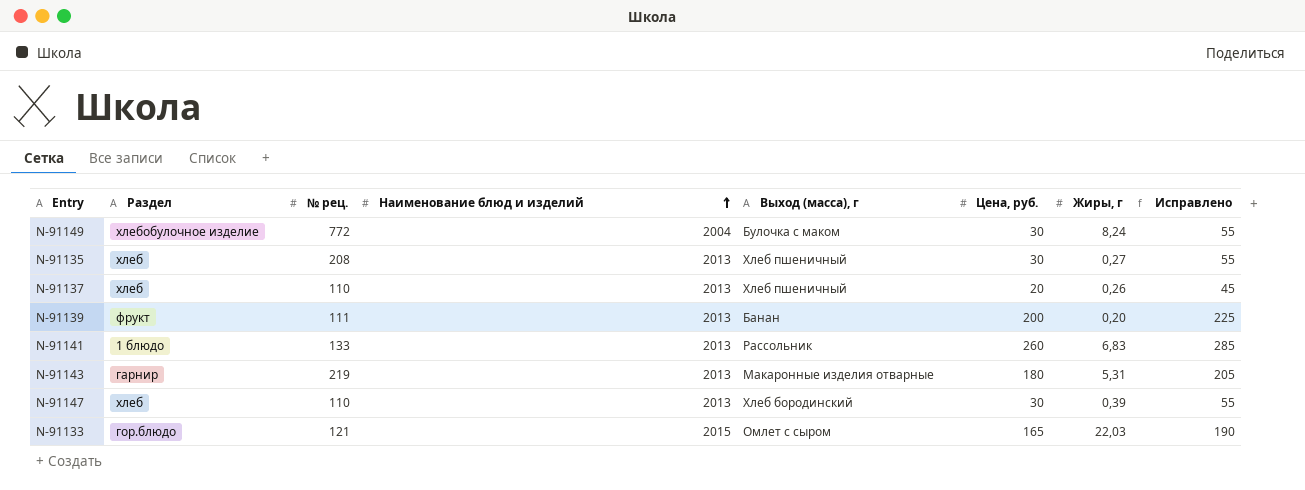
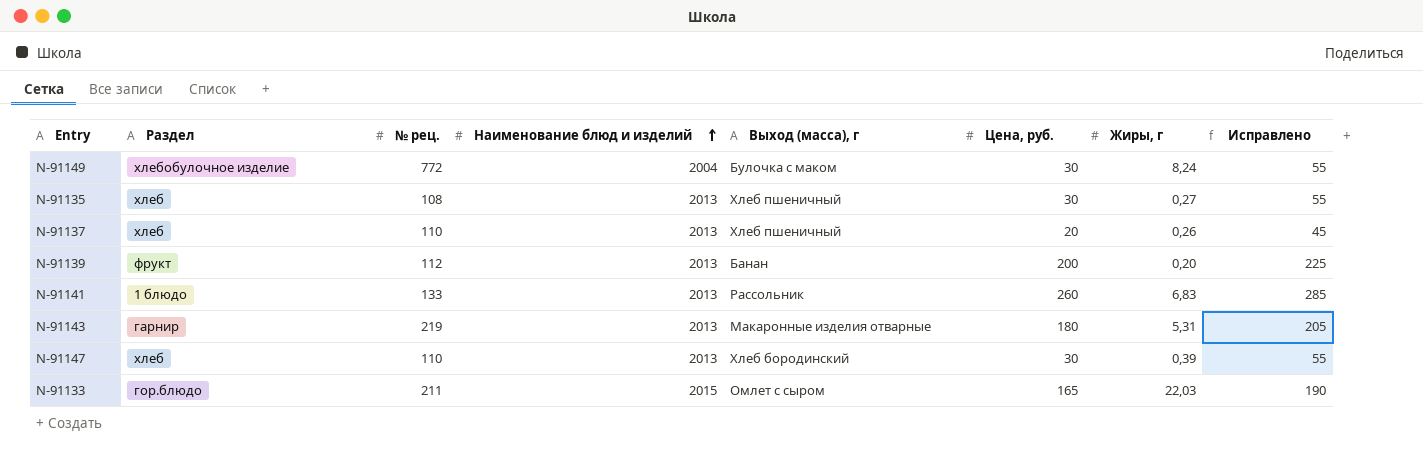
N-91135 | № рец.: 208 -> 108
N-91139 | № рец.: 111 -> 112
N-91133 | № рец.: 121 -> 211

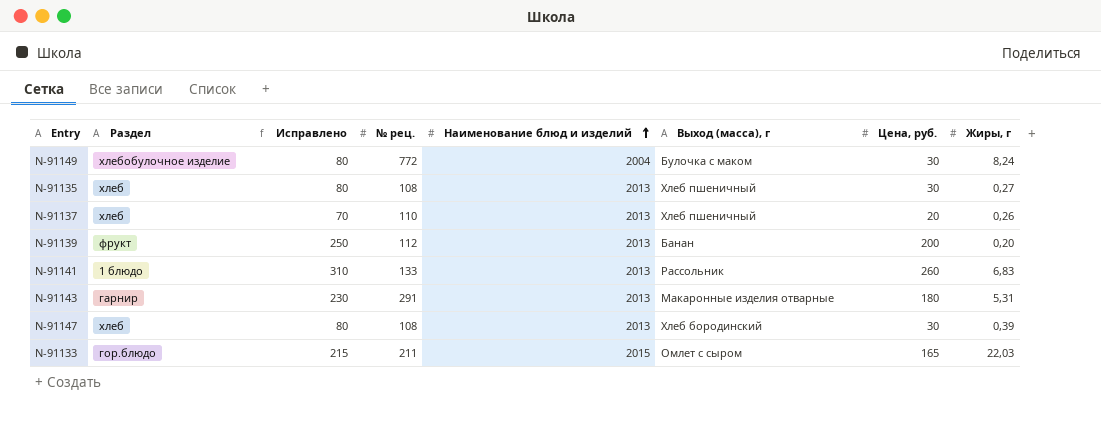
column Исправлено | formula: [Цена, руб.] + 25 -> [Цена, руб.] + 50
column Исправлено | position: 8 -> 3
N-91143 | № рец.: 219 -> 291
N-91147 | № рец.: 110 -> 108

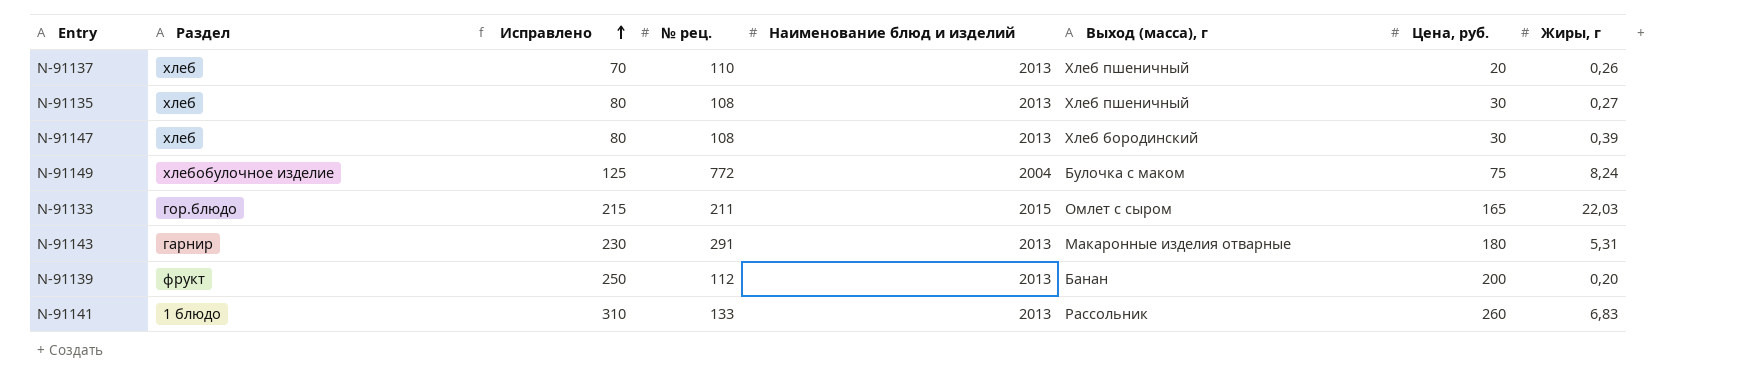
row order: Наименование блюд и изделий ascending -> Исправлено ascending
N-91149 | Исправлено: 80 -> 125
N-91149 | Цена, руб.: 30 -> 75

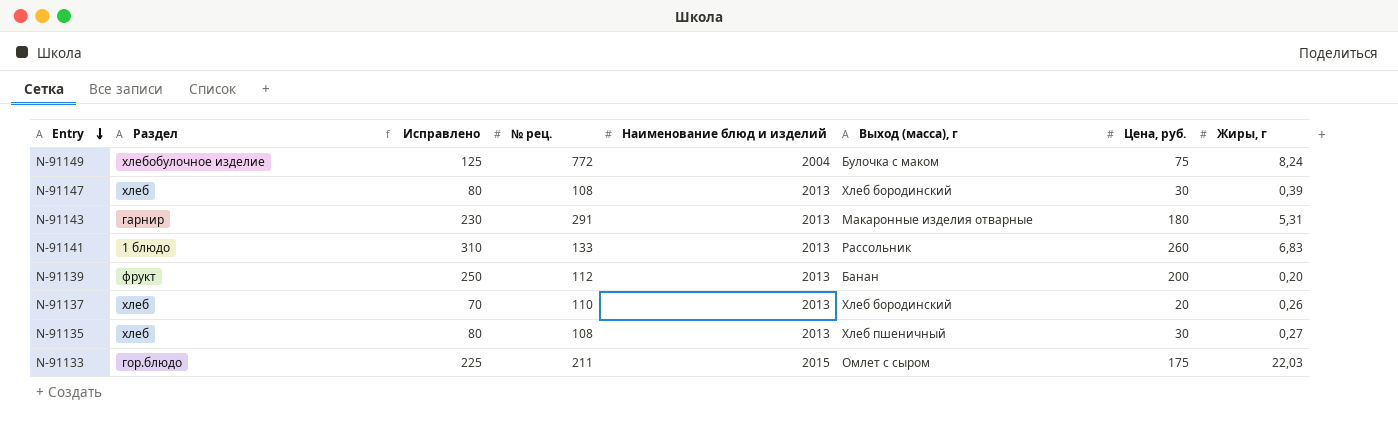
row order: Исправлено ascending -> Entry descending
N-91137 | Выход (масса), г: Хлеб пшеничный -> Хлеб бородинский
N-91133 | Исправлено: 215 -> 225
N-91133 | Цена, руб.: 165 -> 175

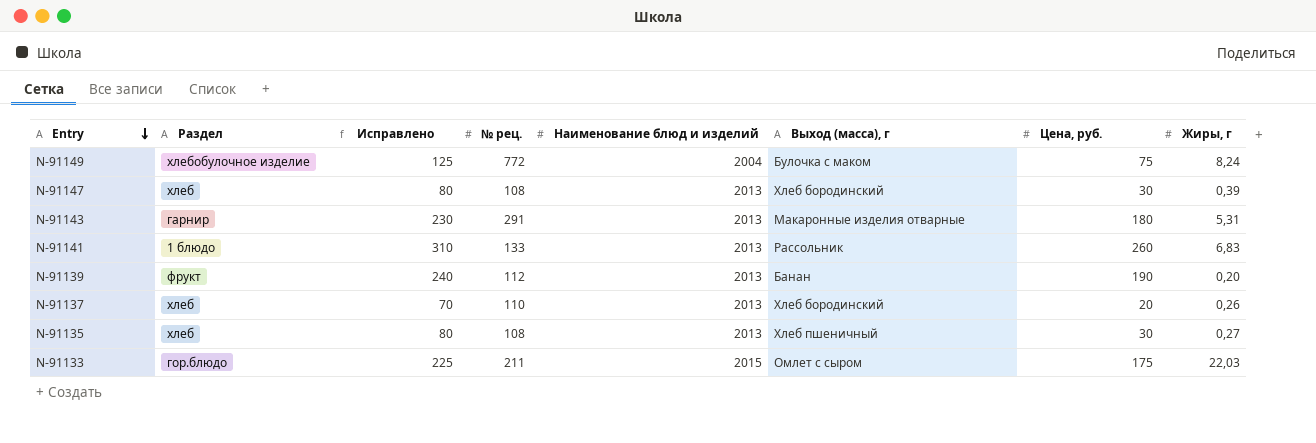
N-91139 | Исправлено: 250 -> 240
N-91139 | Цена, руб.: 200 -> 190

